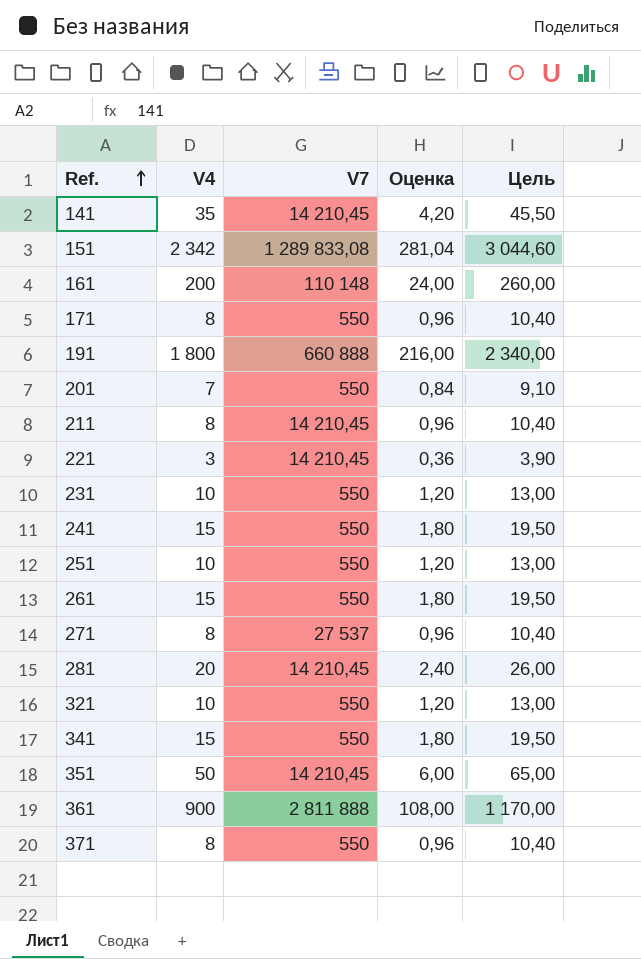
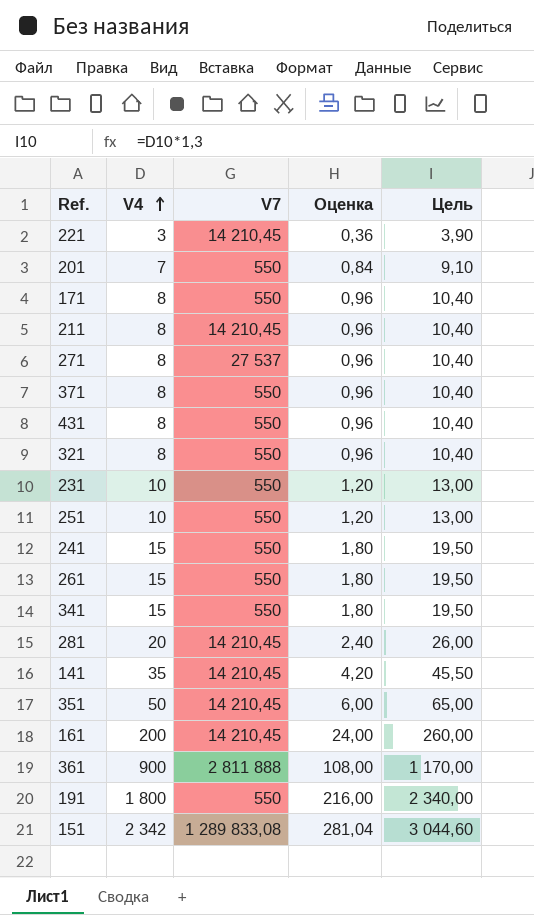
row order: Ref. ascending -> V4 ascending
row 431: none -> 8 | 550 | 0,96 | 10,40
321 | V4: 10 -> 8
321 | Оценка: 1,20 -> 0,96
321 | Цель: 13,00 -> 10,40
161 | V7: 110 148 -> 14 210,45
191 | V7: 660 888 -> 550

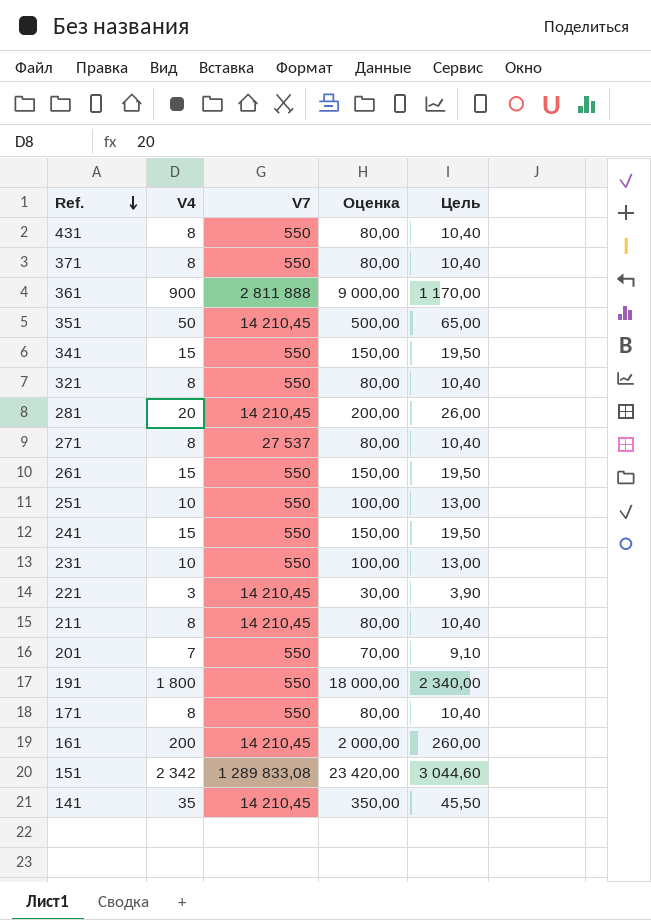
row order: V4 ascending -> Ref. descending
column Оценка | formula: [V4] * 0,12 -> [V4] * 10

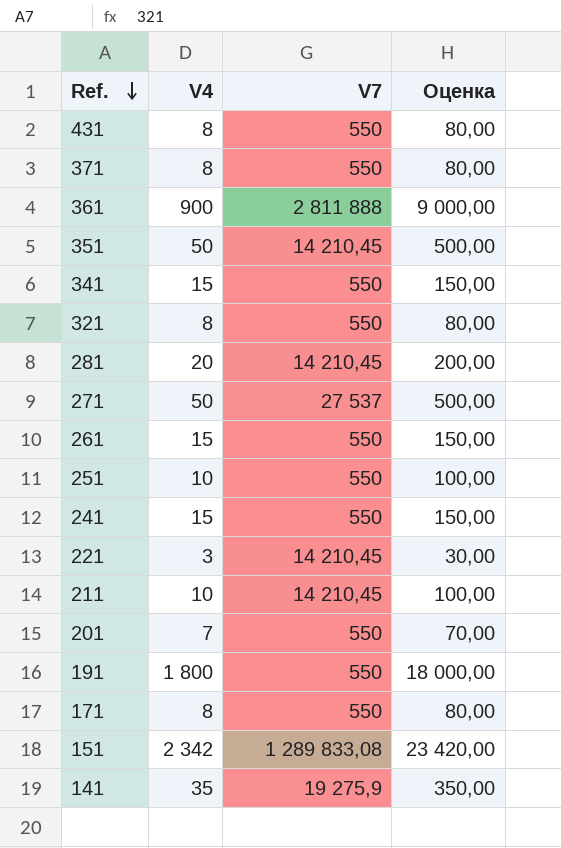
column Цель | formula: [V4] * 1,3 -> none
row 231: 10 | 550 | 100,00 | 13,00 -> none
row 161: 200 | 14 210,45 | 2 000,00 | 260,00 -> none
271 | V4: 8 -> 50
271 | Оценка: 80,00 -> 500,00
211 | V4: 8 -> 10
211 | Оценка: 80,00 -> 100,00
141 | V7: 14 210,45 -> 19 275,9

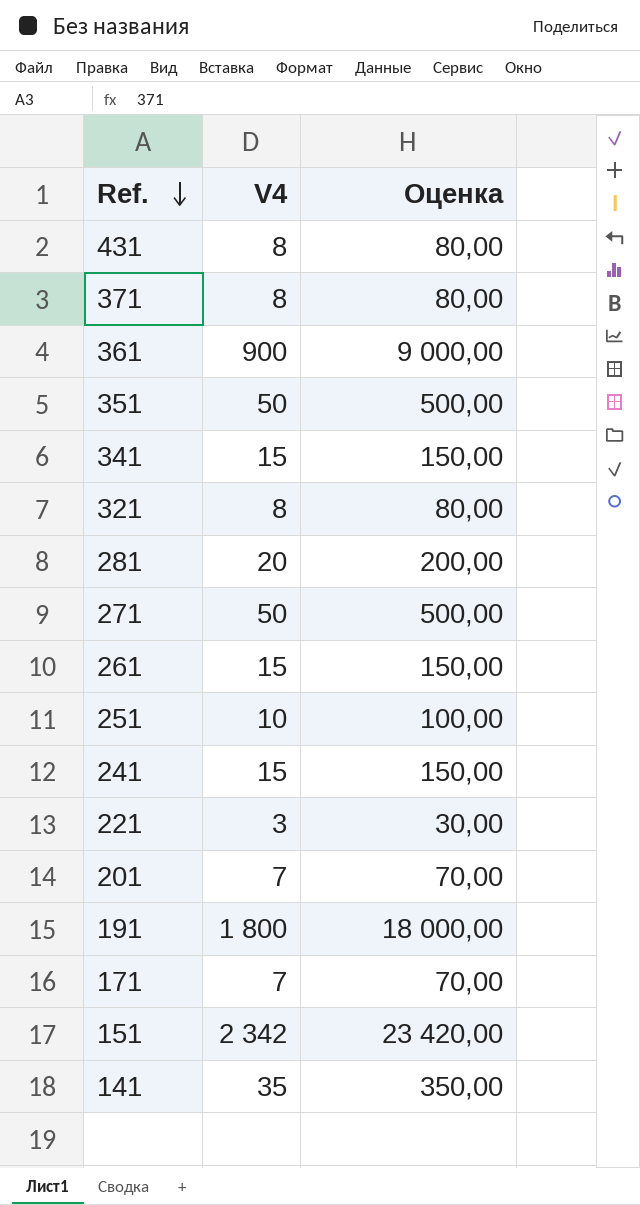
column V7 | position: 3 -> none
row 211: 10 | 14 210,45 | 100,00 -> none
171 | V4: 8 -> 7
171 | Оценка: 80,00 -> 70,00

